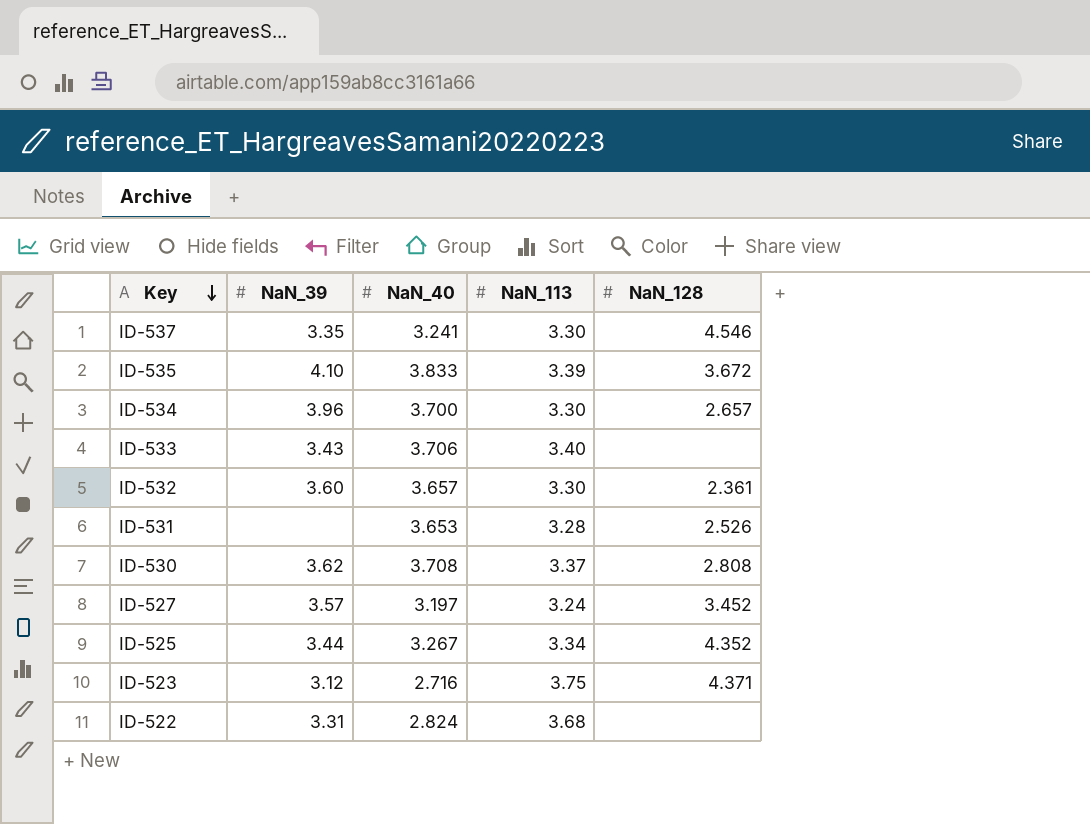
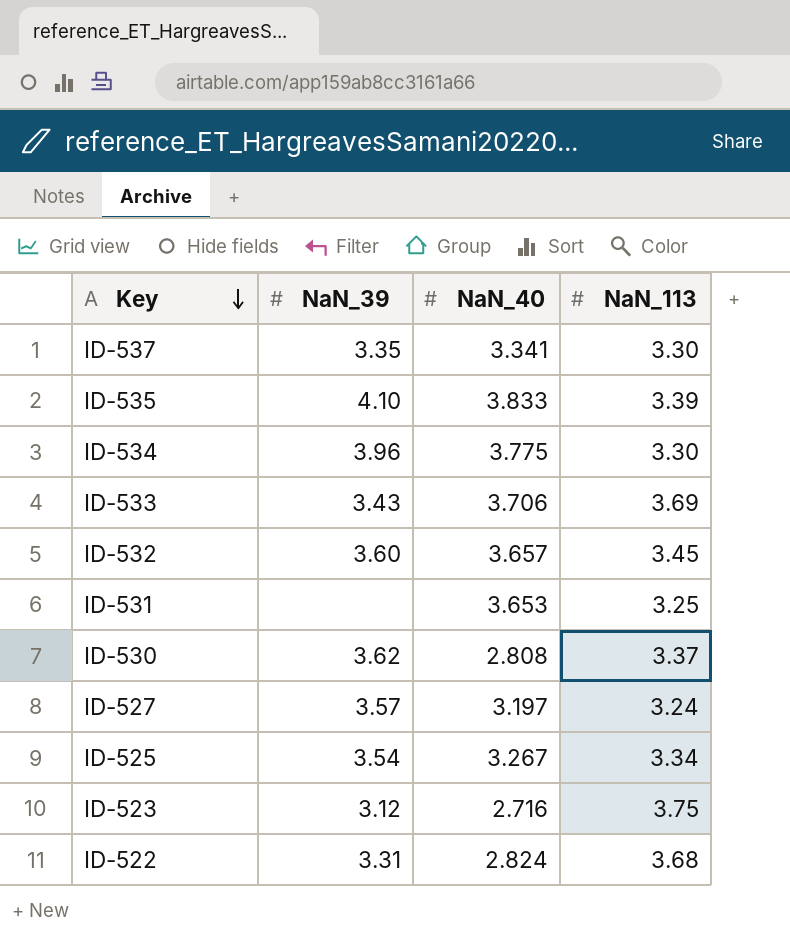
column NaN_128 | position: 5 -> none
ID-537 | NaN_40: 3.241 -> 3.341
ID-534 | NaN_40: 3.700 -> 3.775
ID-533 | NaN_113: 3.40 -> 3.69
ID-532 | NaN_113: 3.30 -> 3.45
ID-531 | NaN_113: 3.28 -> 3.25
ID-530 | NaN_40: 3.708 -> 2.808
ID-525 | NaN_39: 3.44 -> 3.54

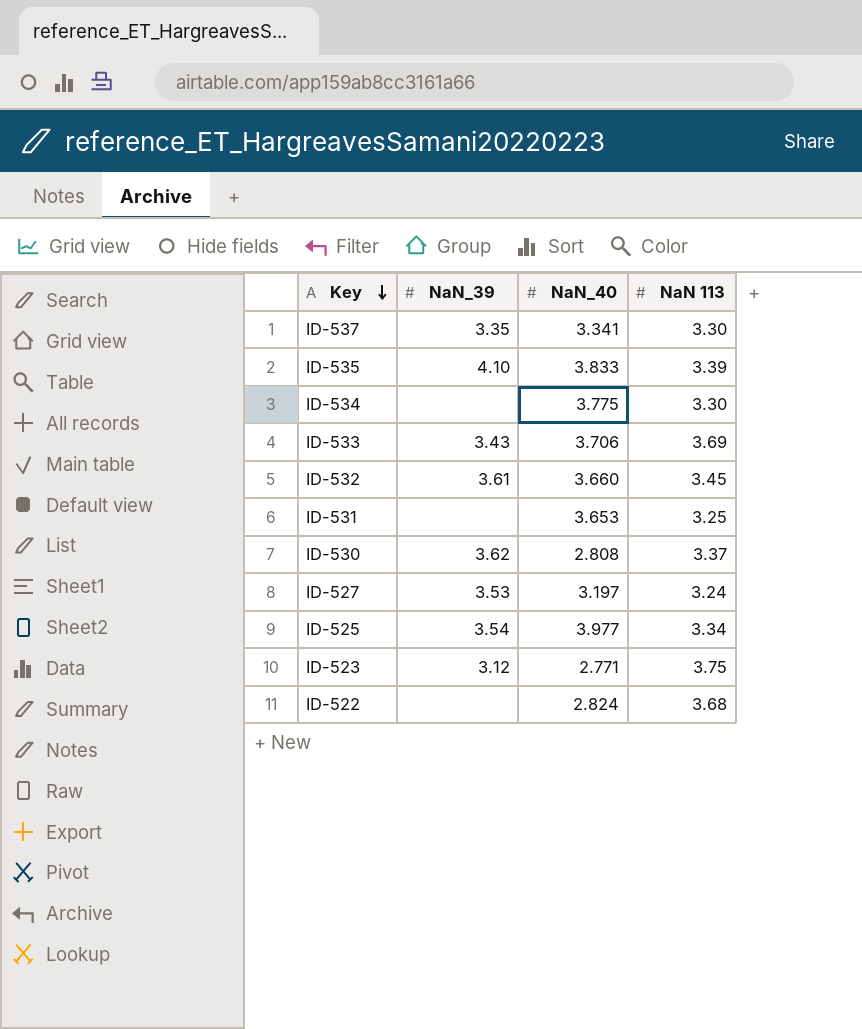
column name: NaN_113 -> NaN 113
ID-534 | NaN_39: 3.96 -> none
ID-532 | NaN_39: 3.60 -> 3.61
ID-532 | NaN_40: 3.657 -> 3.660
ID-527 | NaN_39: 3.57 -> 3.53
ID-525 | NaN_40: 3.267 -> 3.977
ID-523 | NaN_40: 2.716 -> 2.771
ID-522 | NaN_39: 3.31 -> none

